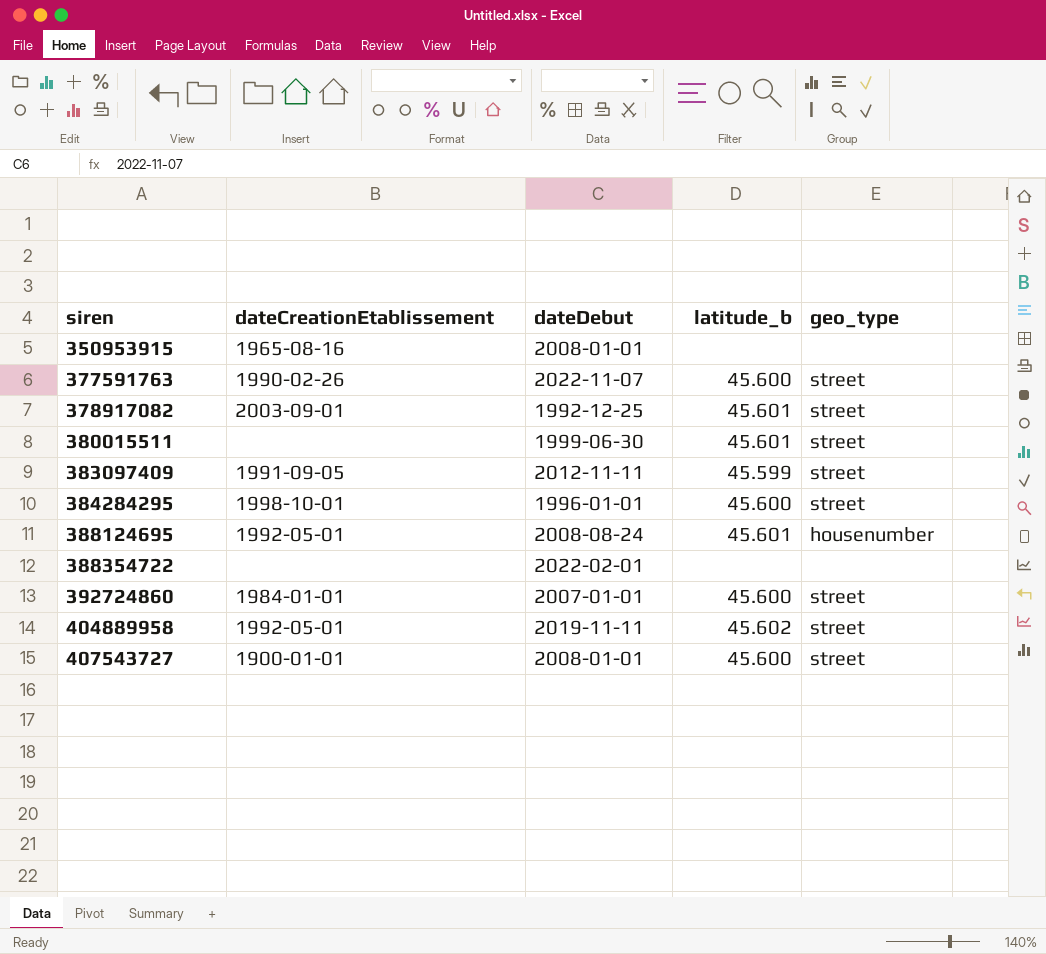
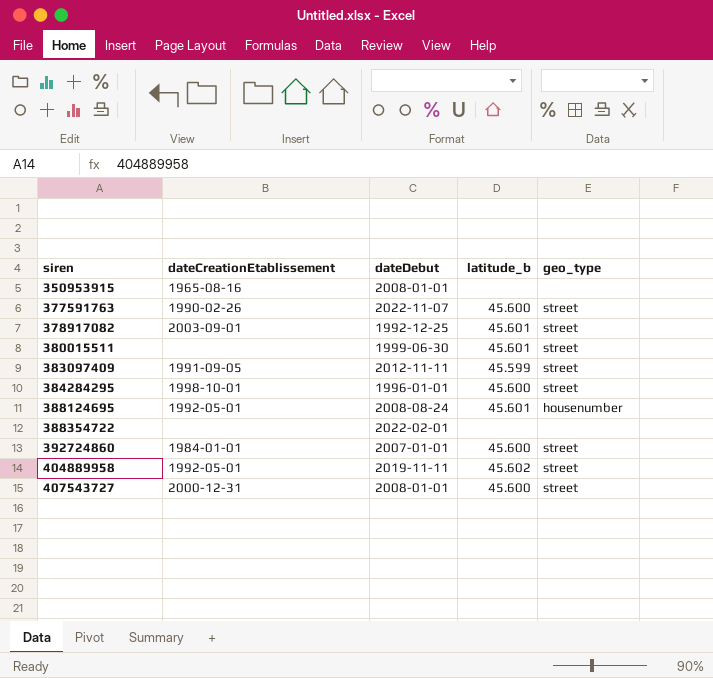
407543727 | dateCreationEtablissement: 1900-01-01 -> 2000-12-31

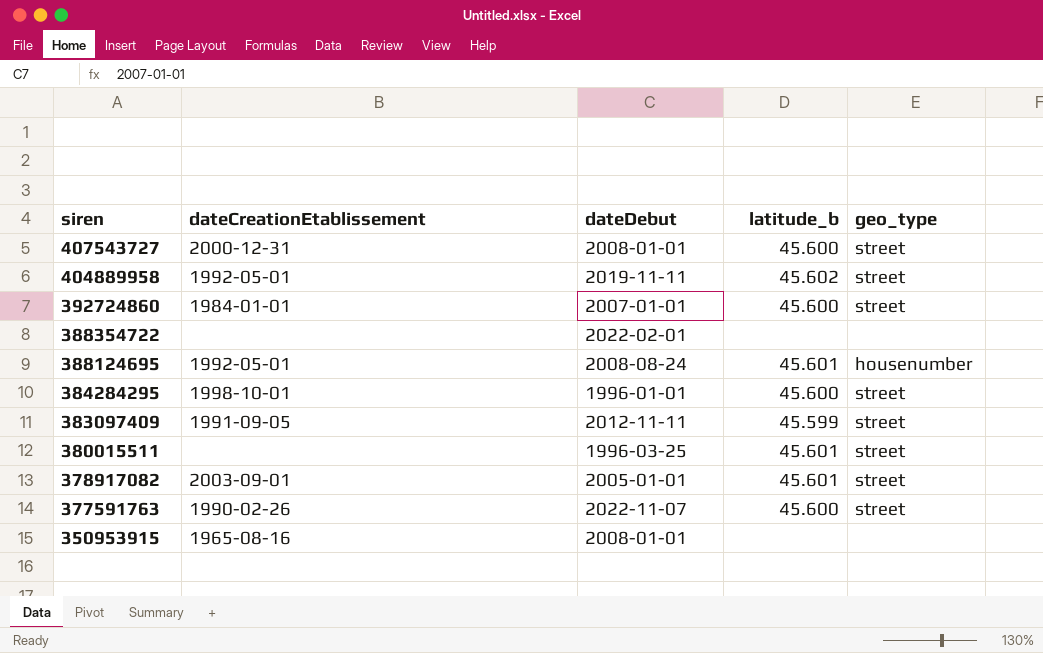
row order: siren ascending -> siren descending
380015511 | dateDebut: 1999-06-30 -> 1996-03-25
378917082 | dateDebut: 1992-12-25 -> 2005-01-01

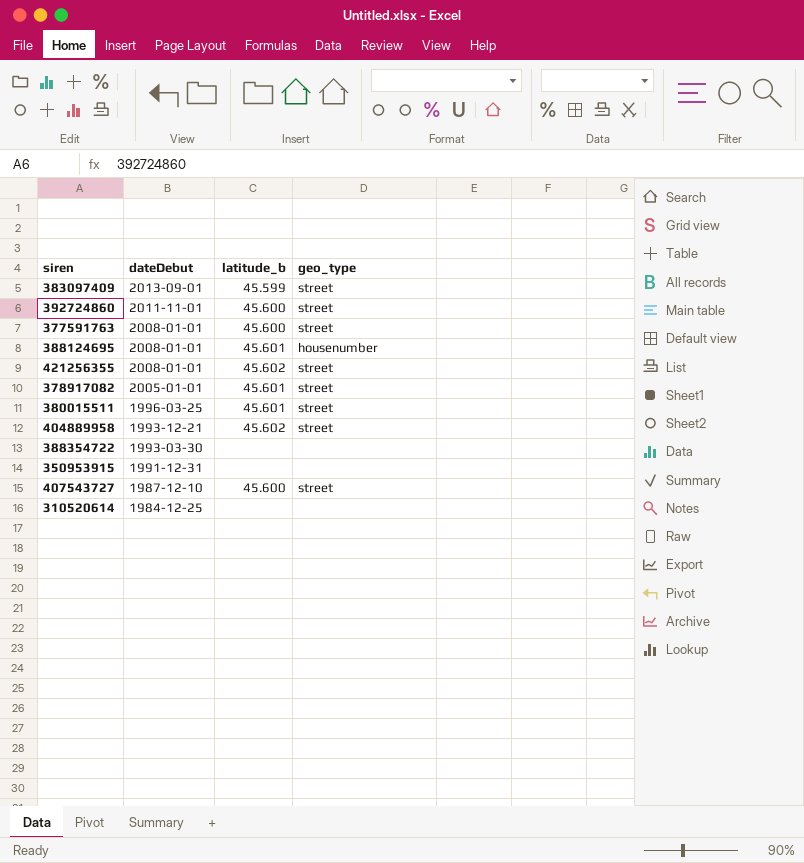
row order: siren descending -> dateDebut descending
column dateCreationEtablissement | position: 2 -> none
row 384284295: 1998-10-01 | 1996-01-01 | 45.600 | street -> none
383097409 | dateDebut: 2012-11-11 -> 2013-09-01
392724860 | dateDebut: 2007-01-01 -> 2011-11-01
377591763 | dateDebut: 2022-11-07 -> 2008-01-01
388124695 | dateDebut: 2008-08-24 -> 2008-01-01
row 421256355: none -> 2008-01-01 | 45.602 | street
404889958 | dateDebut: 2019-11-11 -> 1993-12-21
388354722 | dateDebut: 2022-02-01 -> 1993-03-30
350953915 | dateDebut: 2008-01-01 -> 1991-12-31
407543727 | dateDebut: 2008-01-01 -> 1987-12-10
row 310520614: none -> 1984-12-25 | none | none

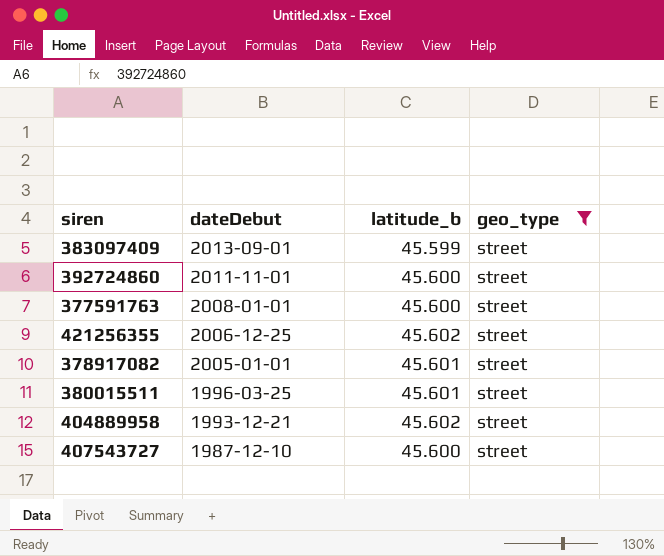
filter: none -> geo_type = street
421256355 | dateDebut: 2008-01-01 -> 2006-12-25

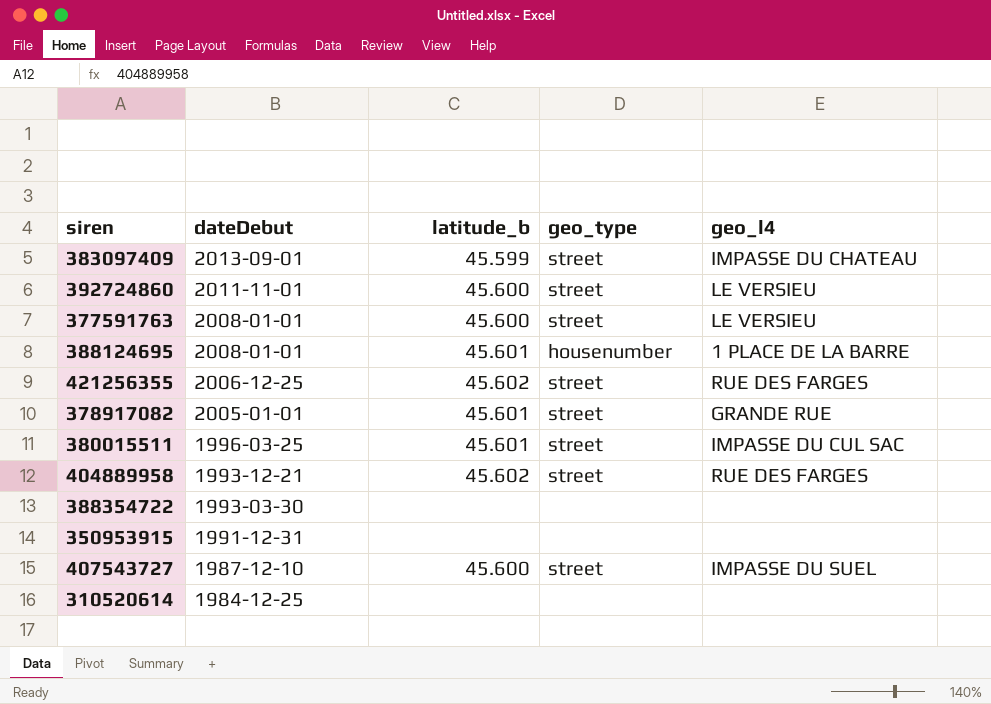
filter: geo_type = street -> none
column geo_l4 | position: none -> 5

